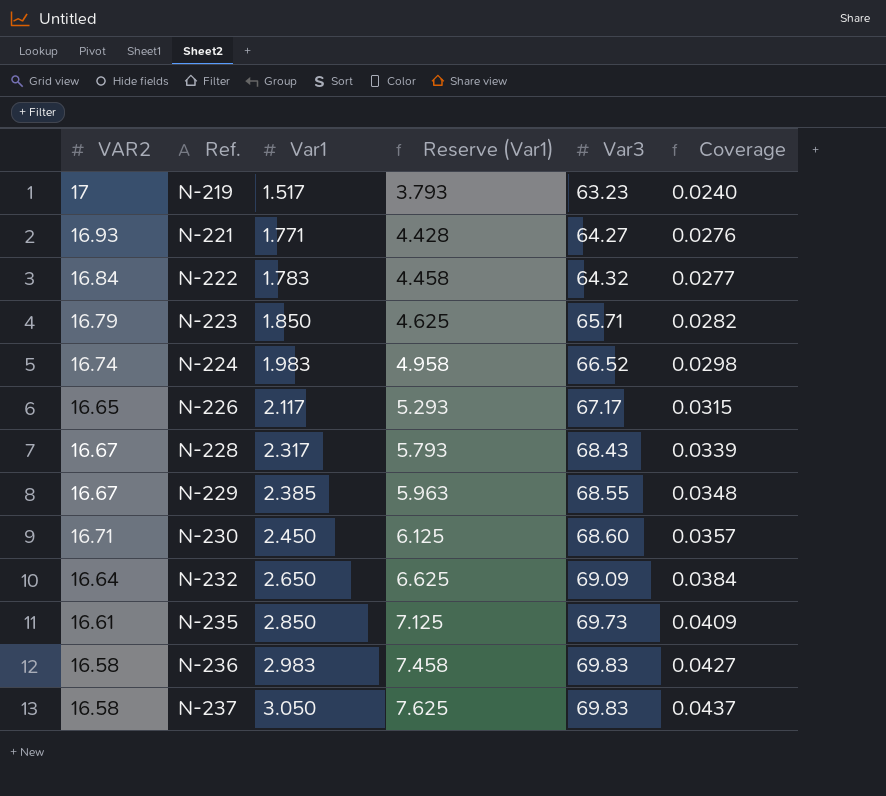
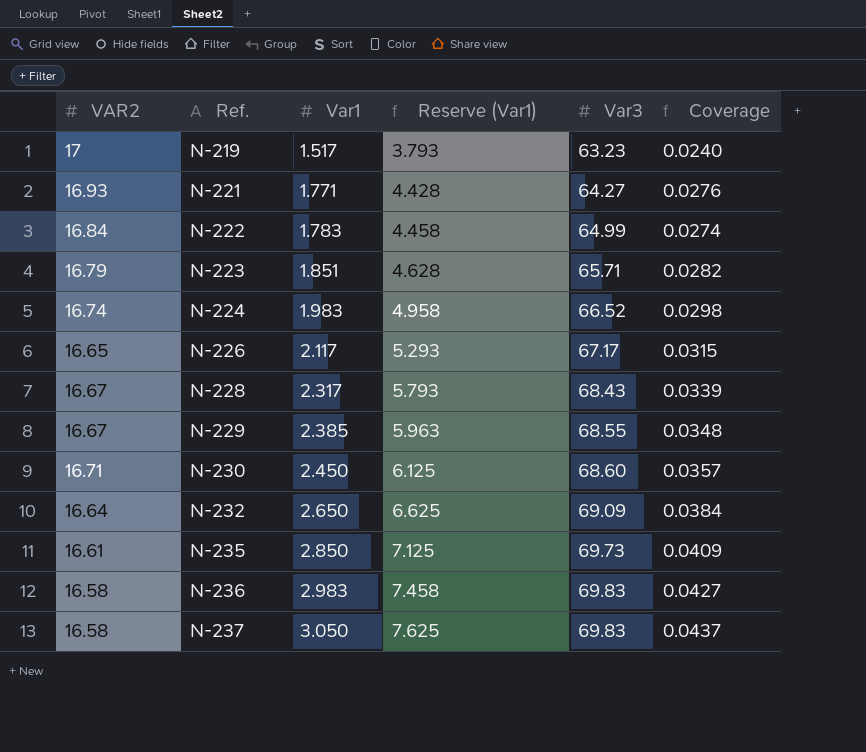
N-222 | Var3: 64.32 -> 64.99
N-222 | Coverage: 0.0277 -> 0.0274
N-223 | Var1: 1.850 -> 1.851
N-223 | Reserve (Var1): 4.625 -> 4.628

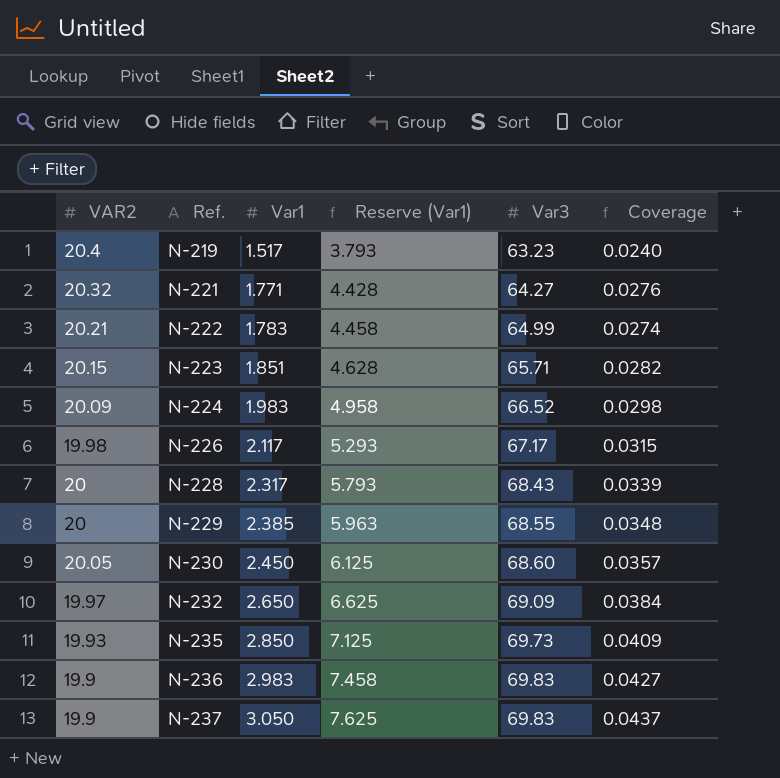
N-219 | VAR2: 17 -> 20.4
N-221 | VAR2: 16.93 -> 20.32
N-222 | VAR2: 16.84 -> 20.21
N-223 | VAR2: 16.79 -> 20.15
N-224 | VAR2: 16.74 -> 20.09
N-226 | VAR2: 16.65 -> 19.98
N-228 | VAR2: 16.67 -> 20
N-229 | VAR2: 16.67 -> 20
N-230 | VAR2: 16.71 -> 20.05
N-232 | VAR2: 16.64 -> 19.97
N-235 | VAR2: 16.61 -> 19.93
N-236 | VAR2: 16.58 -> 19.9
N-237 | VAR2: 16.58 -> 19.9

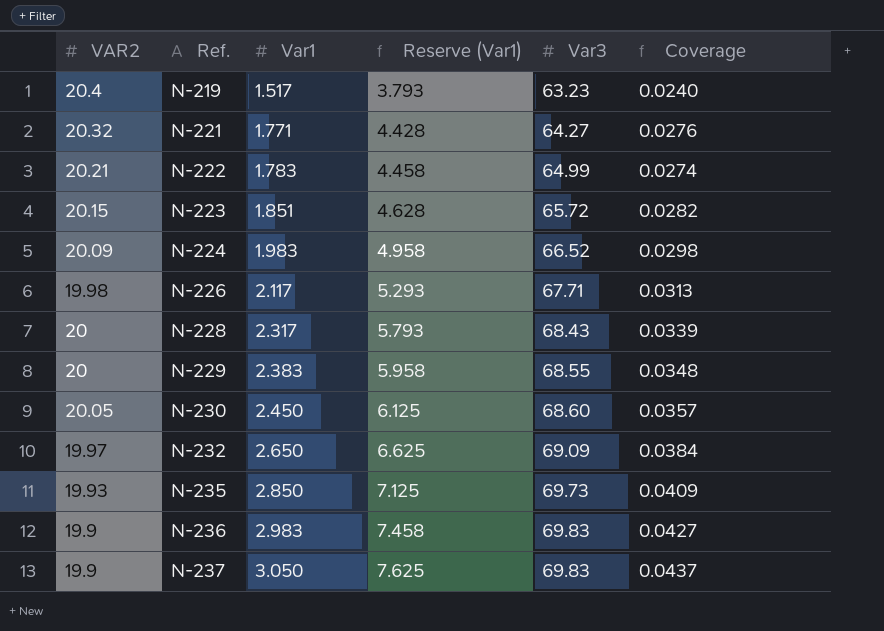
N-223 | Var3: 65.71 -> 65.72
N-226 | Var3: 67.17 -> 67.71
N-226 | Coverage: 0.0315 -> 0.0313
N-229 | Var1: 2.385 -> 2.383
N-229 | Reserve (Var1): 5.963 -> 5.958

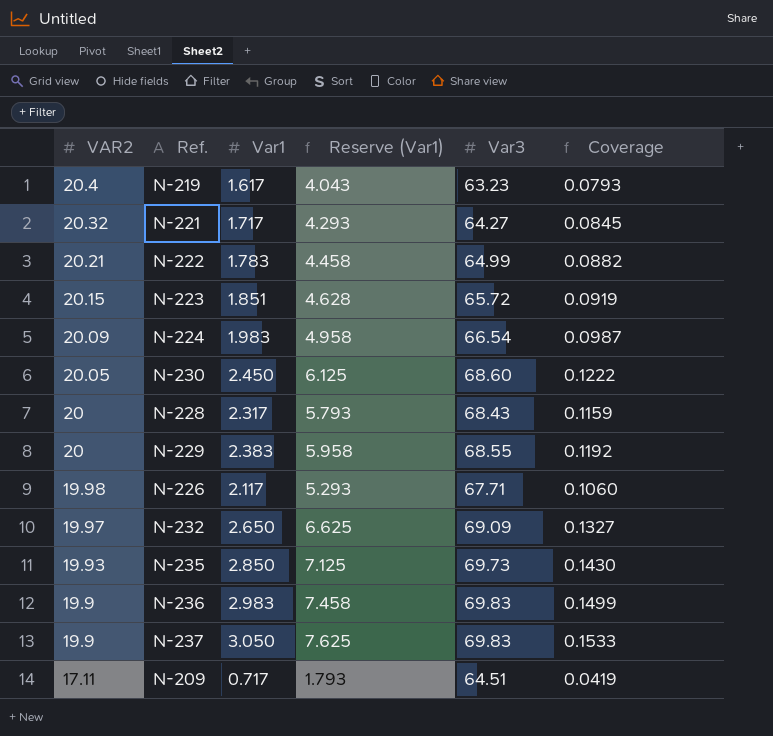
row order: Ref. ascending -> VAR2 descending
column Coverage | formula: [Var1] / [Var3] -> [Var1] / [VAR2]
N-219 | Var1: 1.517 -> 1.617
N-219 | Reserve (Var1): 3.793 -> 4.043
N-221 | Var1: 1.771 -> 1.717
N-221 | Reserve (Var1): 4.428 -> 4.293
N-224 | Var3: 66.52 -> 66.54
row N-209: none -> 17.11 | 0.717 | 1.793 | 64.51 | 0.0419

